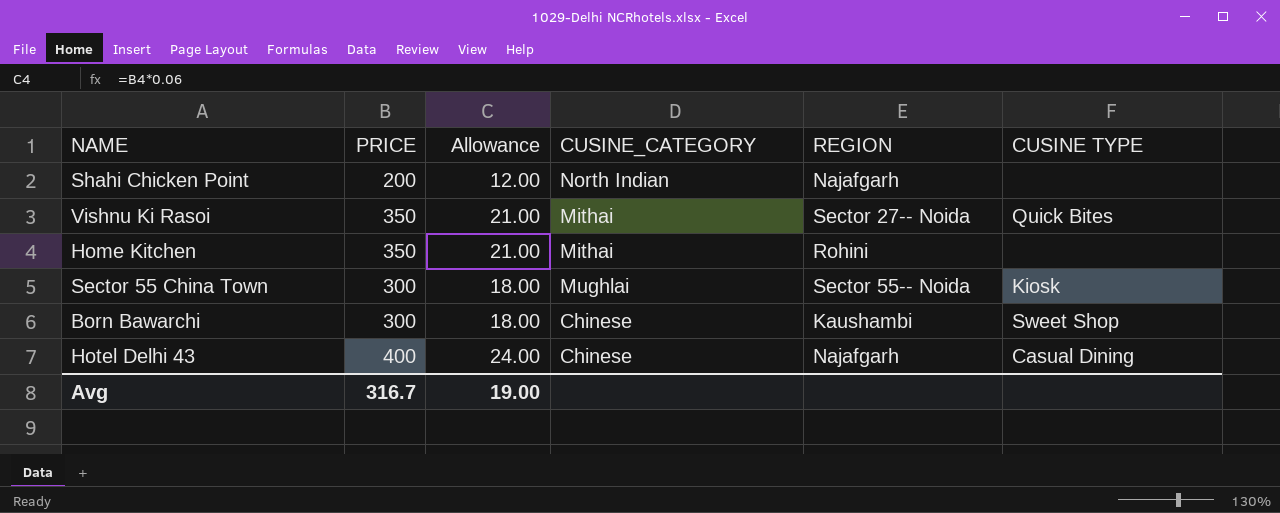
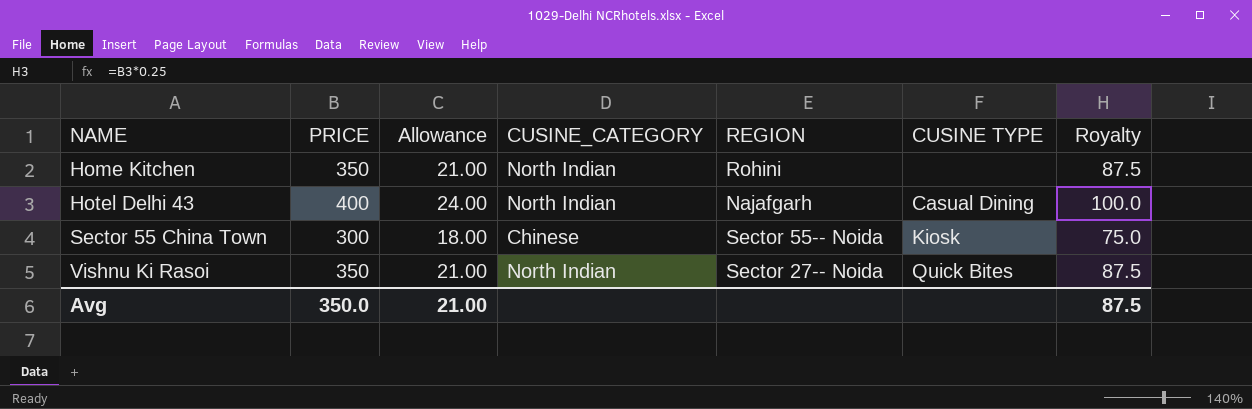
row order: none -> NAME ascending
column Royalty | formula: none -> [PRICE] * 0.25
row Shahi Chicken Point: 200 | 12.00 | North Indian | Najafgarh | none -> none
row Born Bawarchi: 300 | 18.00 | Chinese | Kaushambi | Sweet Shop -> none
Home Kitchen | CUSINE_CATEGORY: Mithai -> North Indian
Hotel Delhi 43 | CUSINE_CATEGORY: Chinese -> North Indian
Sector 55 China Town | CUSINE_CATEGORY: Mughlai -> Chinese
Vishnu Ki Rasoi | CUSINE_CATEGORY: Mithai -> North Indian
Avg | PRICE: 316.7 -> 350.0
Avg | Allowance: 19.00 -> 21.00

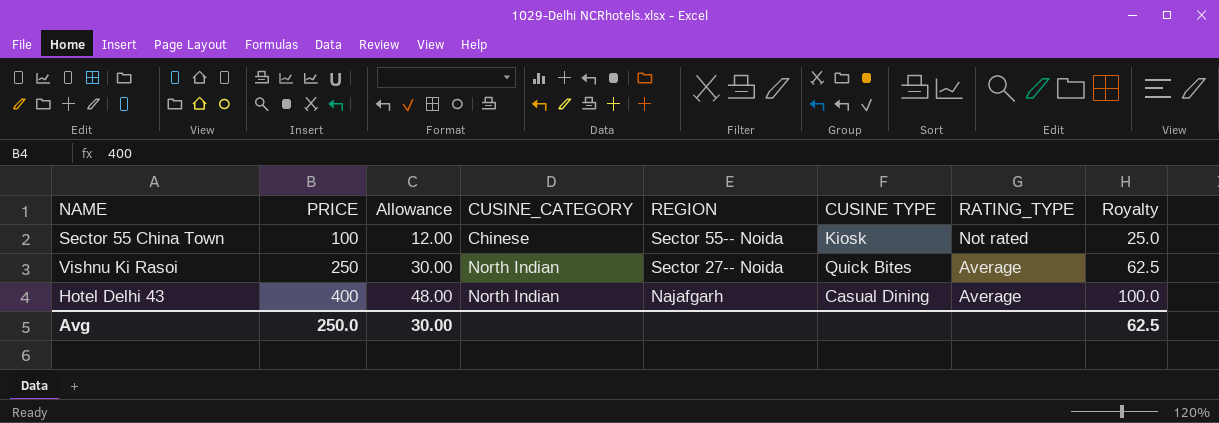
row order: NAME ascending -> PRICE ascending
column Allowance | formula: [PRICE] * 0.06 -> [PRICE] * 0.12
column RATING_TYPE | position: none -> 7
row Home Kitchen: 350 | 21.00 | North Indian | Rohini | none | 87.5 -> none
Sector 55 China Town | PRICE: 300 -> 100
Sector 55 China Town | Royalty: 75.0 -> 25.0
Vishnu Ki Rasoi | PRICE: 350 -> 250
Vishnu Ki Rasoi | Royalty: 87.5 -> 62.5
Avg | PRICE: 350.0 -> 250.0
Avg | Allowance: 21.00 -> 30.00
Avg | Royalty: 87.5 -> 62.5

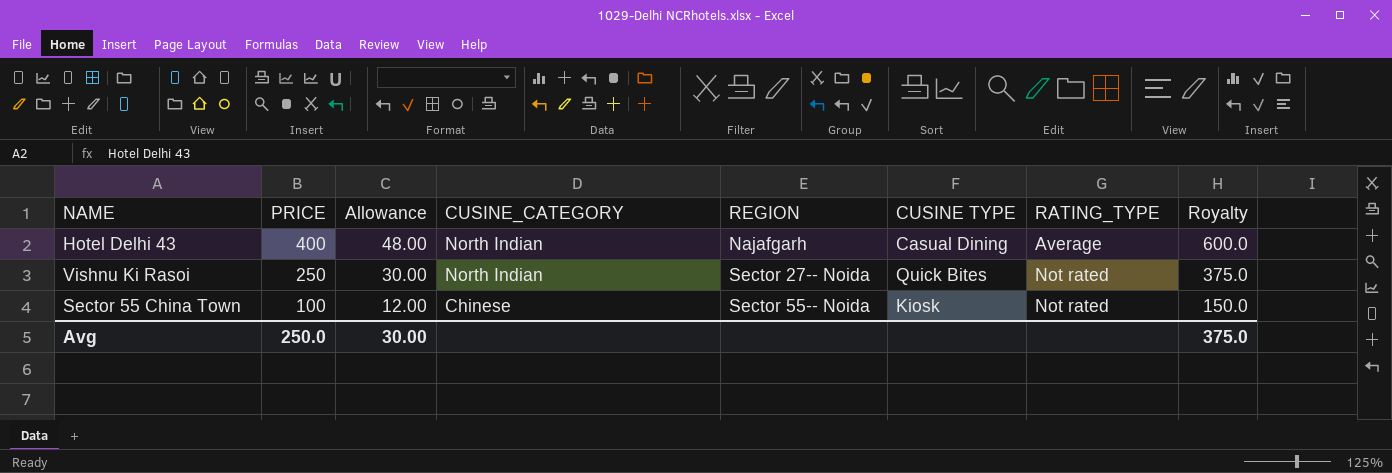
row order: PRICE ascending -> PRICE descending
column Royalty | formula: [PRICE] * 0.25 -> [PRICE] * 1.5
Vishnu Ki Rasoi | RATING_TYPE: Average -> Not rated
Avg | Royalty: 62.5 -> 375.0

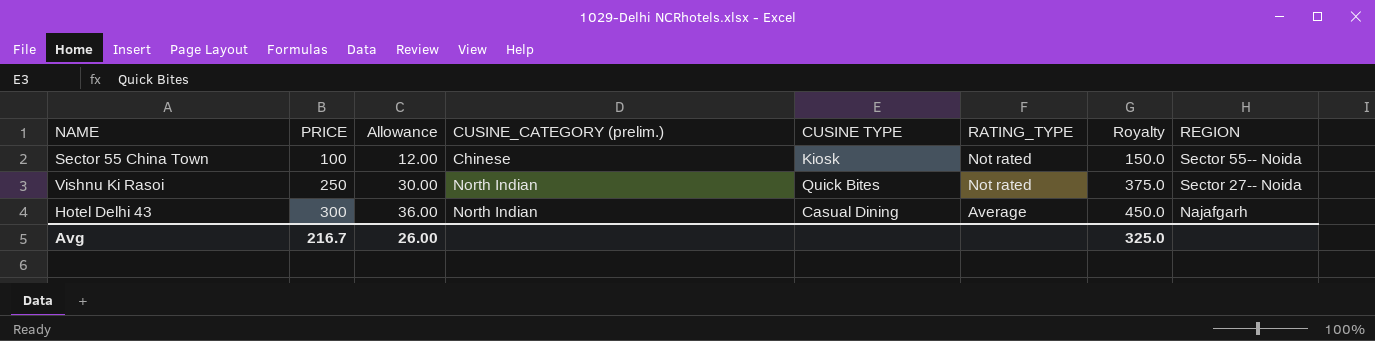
row order: PRICE descending -> PRICE ascending
column name: CUSINE_CATEGORY -> CUSINE_CATEGORY (prelim.)
column REGION | position: 5 -> 8
Hotel Delhi 43 | PRICE: 400 -> 300
Hotel Delhi 43 | Allowance: 48.00 -> 36.00
Hotel Delhi 43 | Royalty: 600.0 -> 450.0
Avg | PRICE: 250.0 -> 216.7
Avg | Allowance: 30.00 -> 26.00
Avg | Royalty: 375.0 -> 325.0

